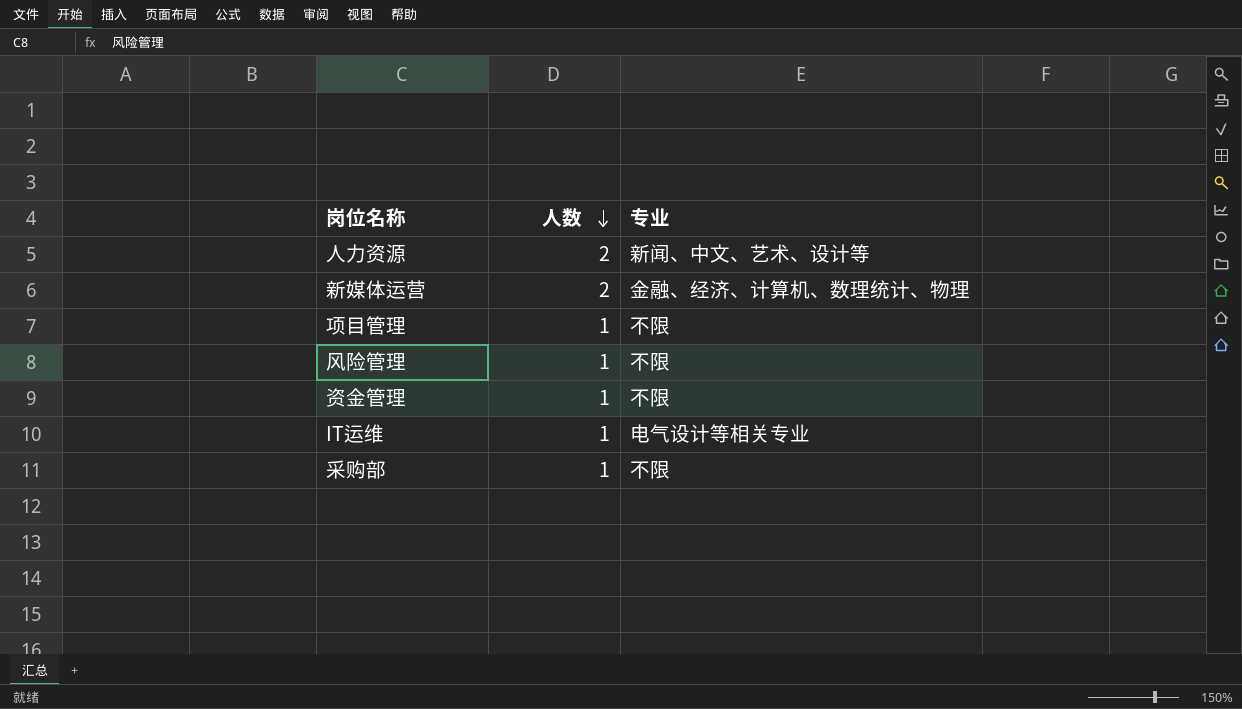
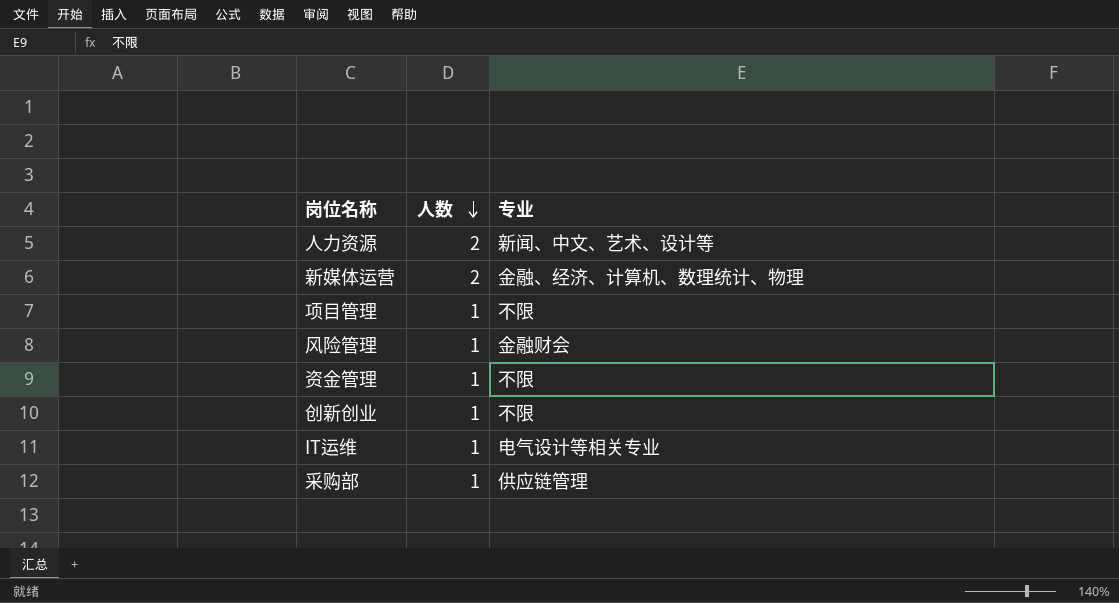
风险管理 | 专业: 不限 -> 金融财会
row 创新创业: none -> 1 | 不限
采购部 | 专业: 不限 -> 供应链管理

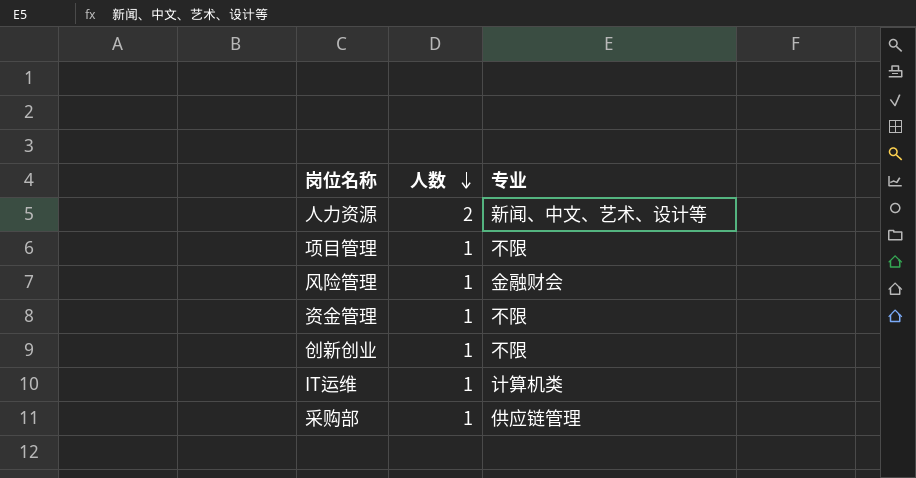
row 新媒体运营: 2 | 金融、经济、计算机、数理统计、物理 -> none
IT运维 | 专业: 电气设计等相关专业 -> 计算机类

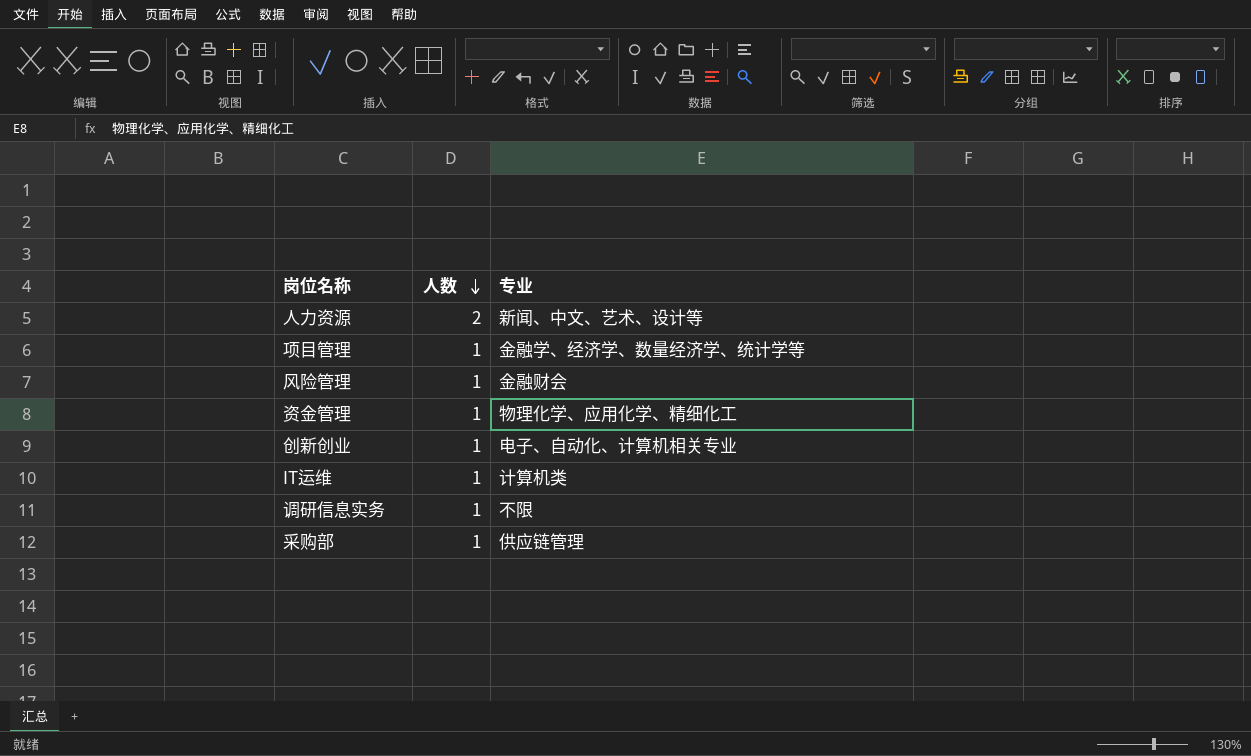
项目管理 | 专业: 不限 -> 金融学、经济学、数量经济学、统计学等
资金管理 | 专业: 不限 -> 物理化学、应用化学、精细化工
创新创业 | 专业: 不限 -> 电子、自动化、计算机相关专业
row 调研信息实务: none -> 1 | 不限

